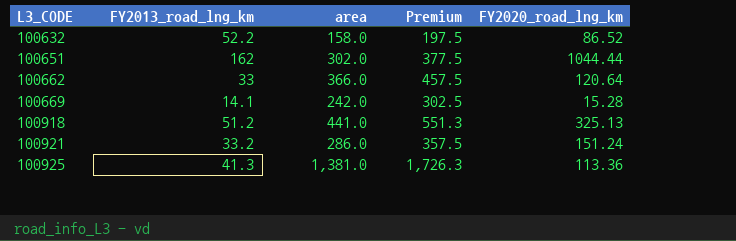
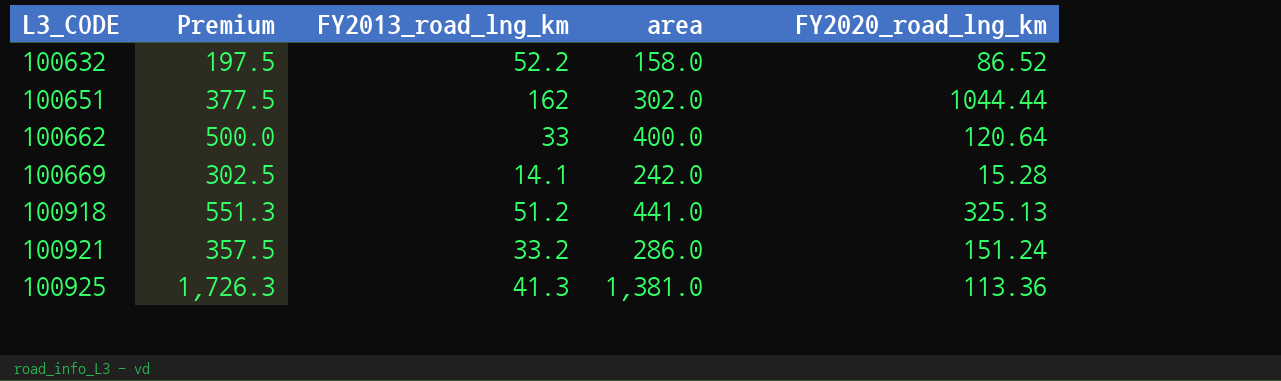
column Premium | position: 4 -> 2
100662 | Premium: 457.5 -> 500.0
100662 | area: 366.0 -> 400.0

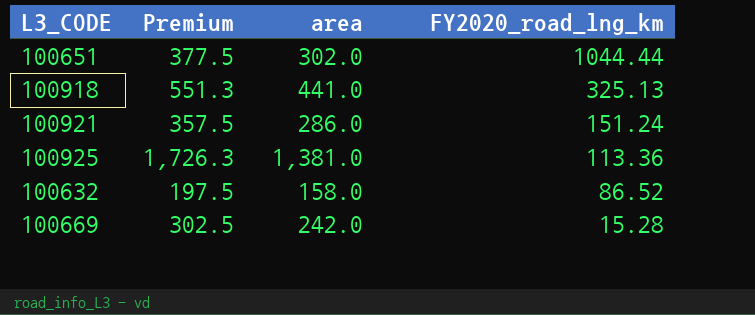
row order: L3_CODE ascending -> FY2020_road_lng_km descending
column FY2013_road_lng_km | position: 3 -> none
row 100662: 500.0 | 33 | 400.0 | 120.64 -> none

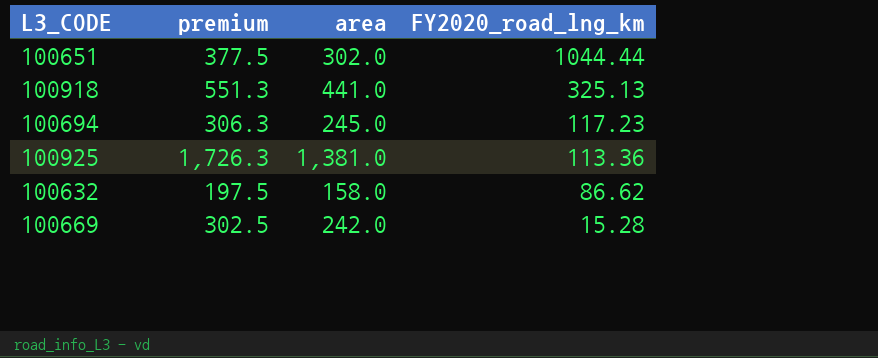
column name: Premium -> premium
row 100921: 357.5 | 286.0 | 151.24 -> none
row 100694: none -> 306.3 | 245.0 | 117.23
100632 | FY2020_road_lng_km: 86.52 -> 86.62

